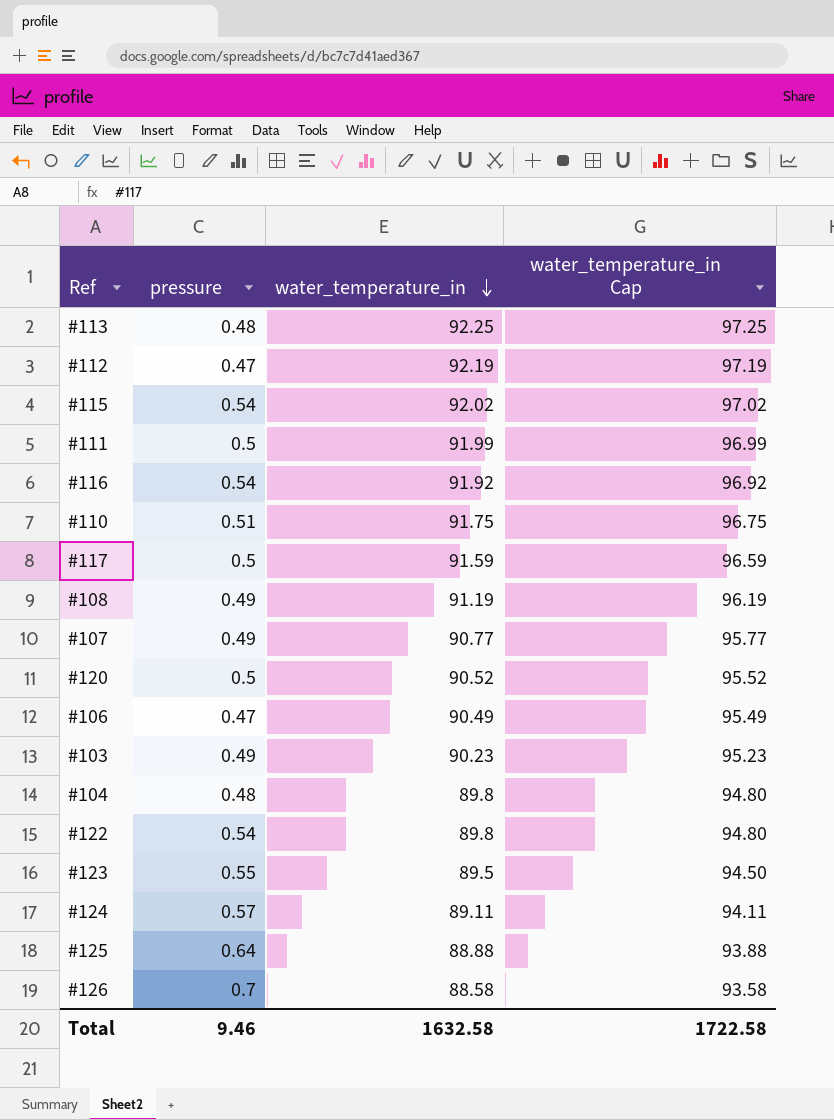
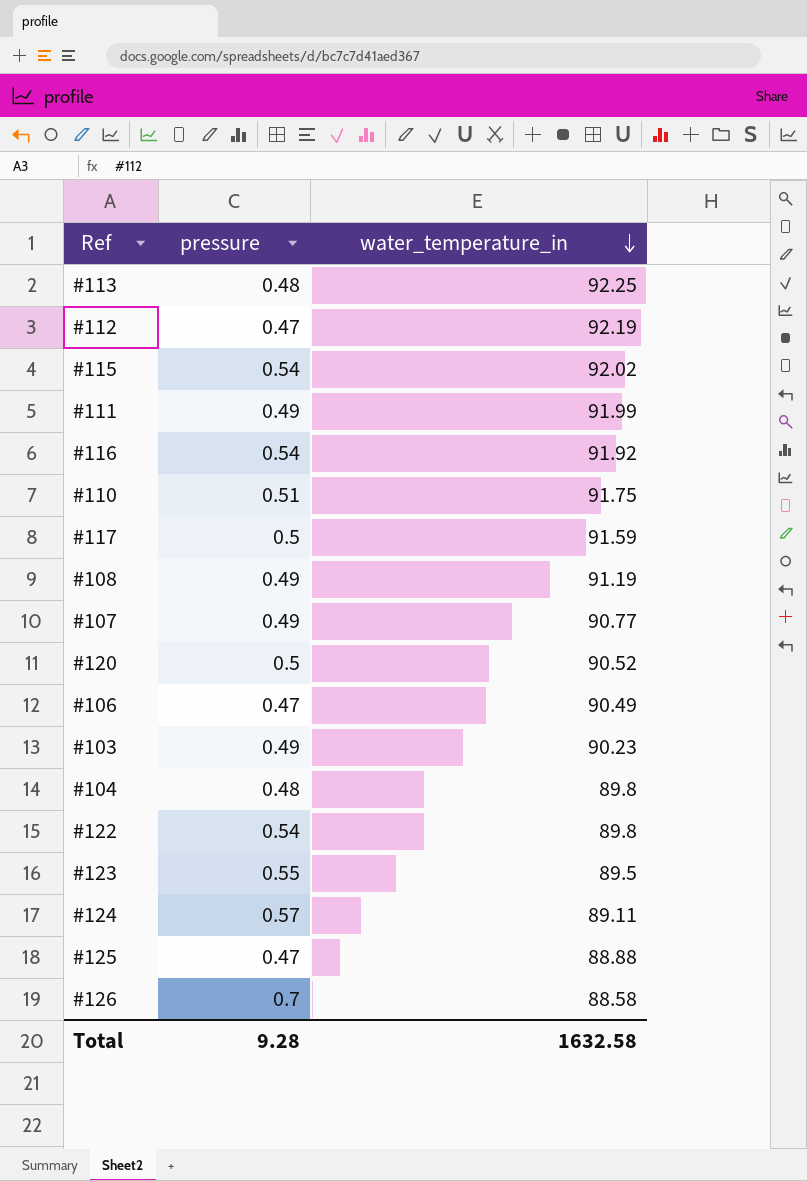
column water_temperature_in Cap | formula: [water_temperature_in] + 5 -> none
#111 | pressure: 0.5 -> 0.49
#125 | pressure: 0.64 -> 0.47
Total | pressure: 9.46 -> 9.28

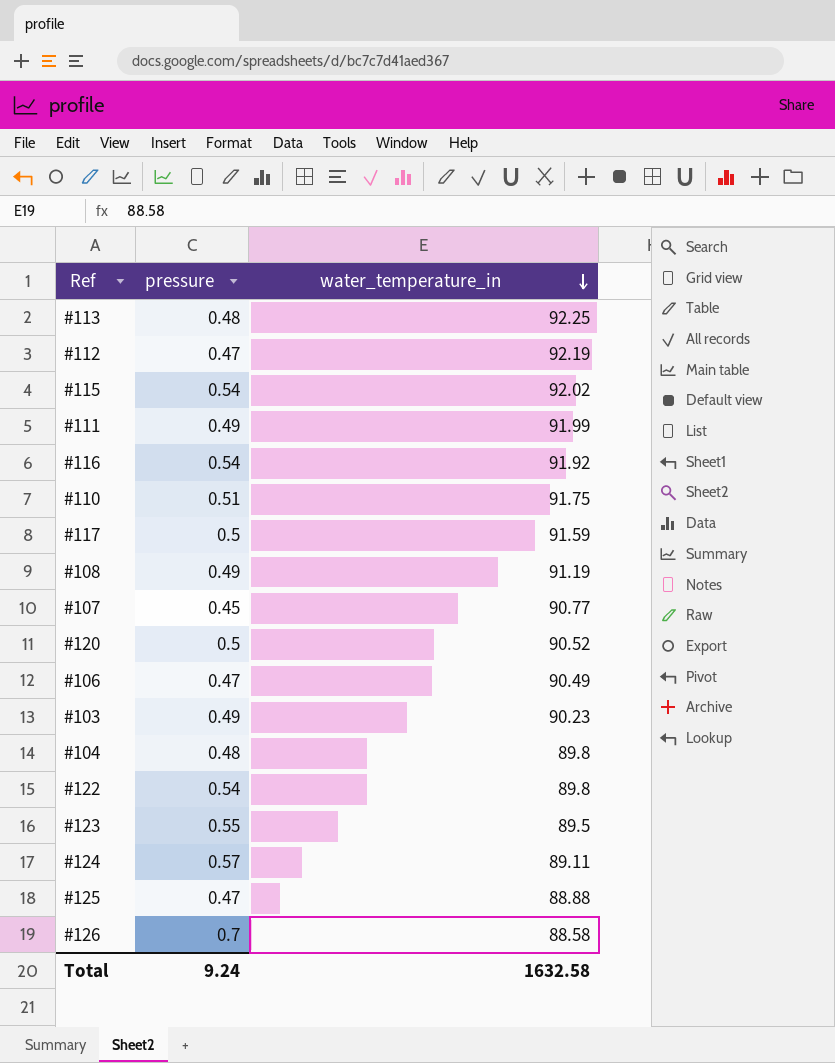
#107 | pressure: 0.49 -> 0.45
Total | pressure: 9.28 -> 9.24

